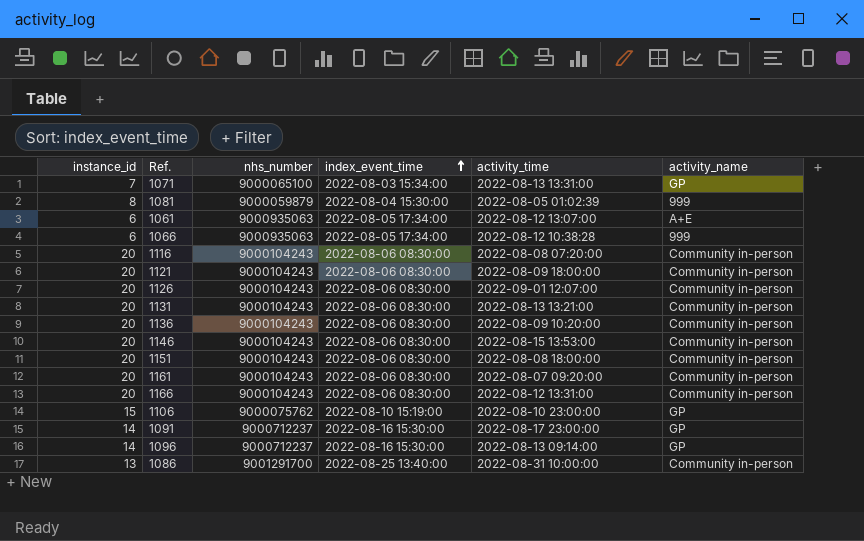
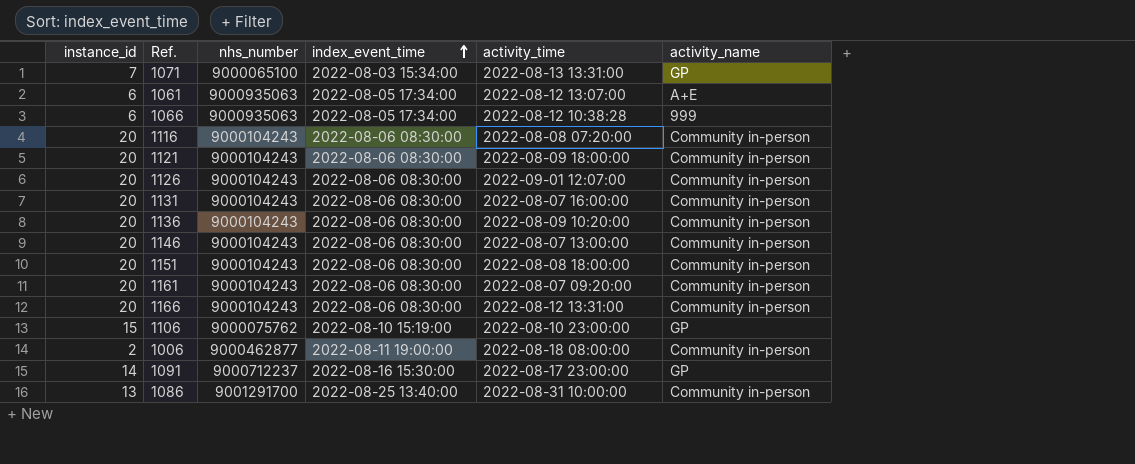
row 1081: 8 | 9000059879 | 2022-08-04 15:30:00 | 2022-08-05 01:02:39 | 999 -> none
row 1096: 14 | 9000712237 | 2022-08-16 15:30:00 | 2022-08-13 09:14:00 | GP -> none
1131 | activity_time: 2022-08-13 13:21:00 -> 2022-08-07 16:00:00
1146 | activity_time: 2022-08-15 13:53:00 -> 2022-08-07 13:00:00
row 1006: none -> 2 | 9000462877 | 2022-08-11 19:00:00 | 2022-08-18 08:00:00 | Community in-person

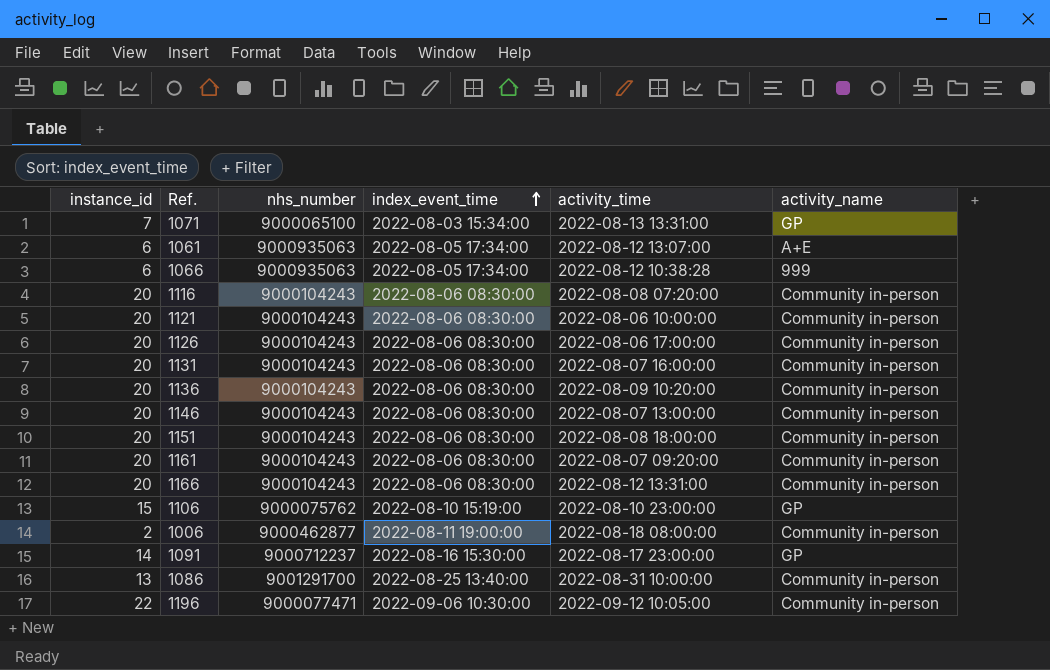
1121 | activity_time: 2022-08-09 18:00:00 -> 2022-08-06 10:00:00
1126 | activity_time: 2022-09-01 12:07:00 -> 2022-08-06 17:00:00
row 1196: none -> 22 | 9000077471 | 2022-09-06 10:30:00 | 2022-09-12 10:05:00 | Community in-person

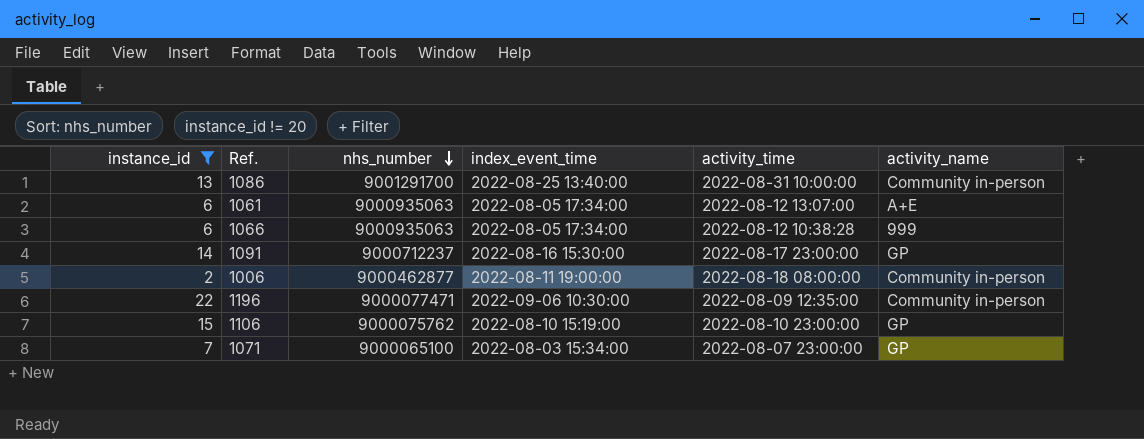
filter: none -> instance_id != 20
row order: index_event_time ascending -> nhs_number descending
1196 | activity_time: 2022-09-12 10:05:00 -> 2022-08-09 12:35:00
1071 | activity_time: 2022-08-13 13:31:00 -> 2022-08-07 23:00:00

